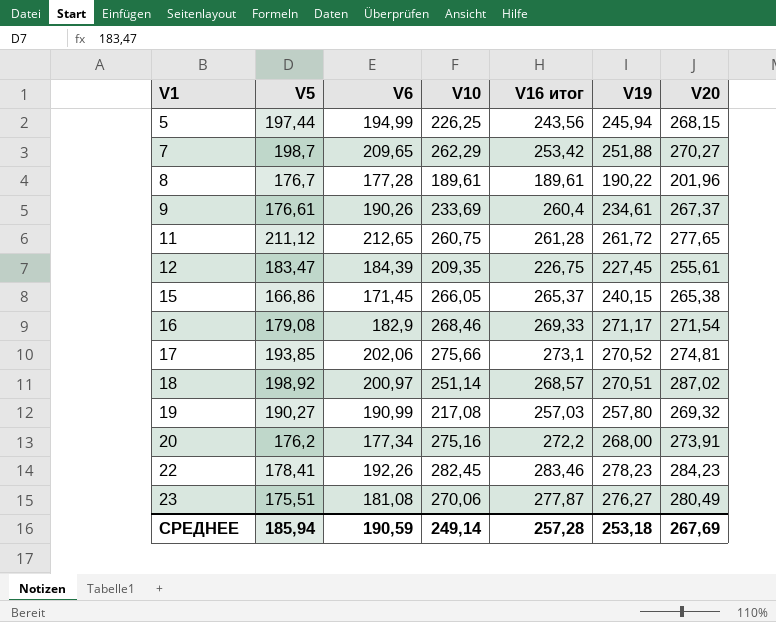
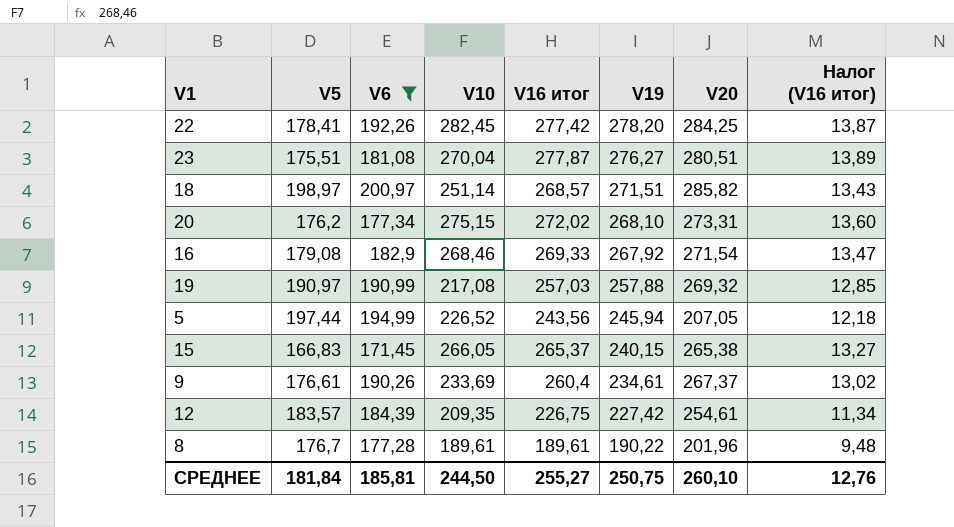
filter: none -> V6 <= 200,97
row order: V1 ascending -> V19 descending
column Налог (V16 итог) | formula: none -> [V16 итог] * 0,05
22 | V16 итог: 283,46 -> 277,42
22 | V19: 278,23 -> 278,20
22 | V20: 284,23 -> 284,25
23 | V10: 270,06 -> 270,04
23 | V20: 280,49 -> 280,51
18 | V5: 198,92 -> 198,97
18 | V19: 270,51 -> 271,51
18 | V20: 287,02 -> 285,82
20 | V10: 275,16 -> 275,15
20 | V16 итог: 272,2 -> 272,02
20 | V19: 268,00 -> 268,10
20 | V20: 273,91 -> 273,31
16 | V19: 271,17 -> 267,92
19 | V5: 190,27 -> 190,97
19 | V19: 257,80 -> 257,88
5 | V10: 226,25 -> 226,52
5 | V20: 268,15 -> 207,05
15 | V5: 166,86 -> 166,83
12 | V5: 183,47 -> 183,57
12 | V19: 227,45 -> 227,42
12 | V20: 255,61 -> 254,61
СРЕДНЕЕ | V5: 185,94 -> 181,84
СРЕДНЕЕ | V6: 190,59 -> 185,81
СРЕДНЕЕ | V10: 249,14 -> 244,50
СРЕДНЕЕ | V16 итог: 257,28 -> 255,27
СРЕДНЕЕ | V19: 253,18 -> 250,75
СРЕДНЕЕ | V20: 267,69 -> 260,10

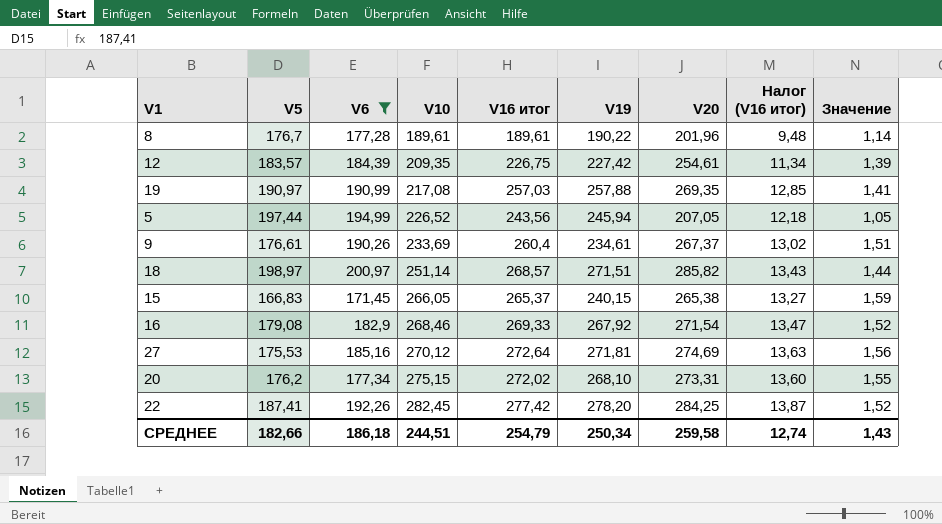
row order: V19 descending -> V10 ascending
column Значение | formula: none -> [V20] / [V5]
row 23: 175,51 | 181,08 | 270,04 | 277,87 | 276,27 | 280,51 | 13,89 -> none
19 | V20: 269,32 -> 269,35
row 27: none -> 175,53 | 185,16 | 270,12 | 272,64 | 271,81 | 274,69 | 13,63 | 1,56
22 | V5: 178,41 -> 187,41
СРЕДНЕЕ | V5: 181,84 -> 182,66
СРЕДНЕЕ | V6: 185,81 -> 186,18
СРЕДНЕЕ | V10: 244,50 -> 244,51
СРЕДНЕЕ | V16 итог: 255,27 -> 254,79
СРЕДНЕЕ | V19: 250,75 -> 250,34
СРЕДНЕЕ | V20: 260,10 -> 259,58
СРЕДНЕЕ | Налог (V16 итог): 12,76 -> 12,74

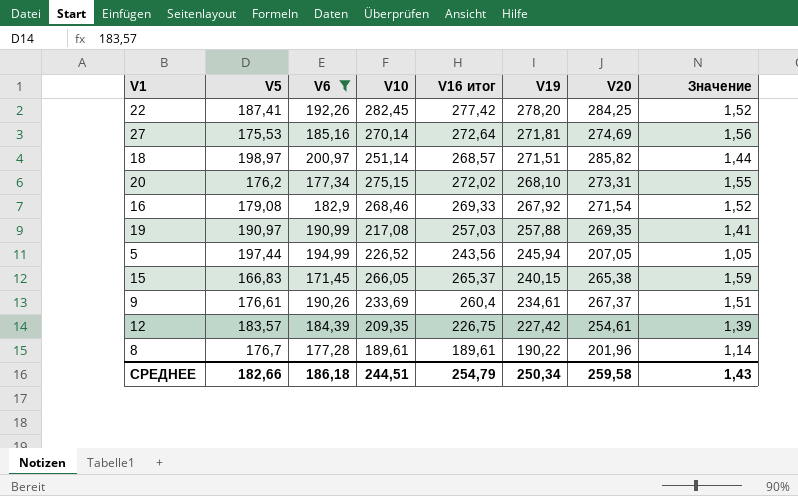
row order: V10 ascending -> V19 descending
column Налог (V16 итог) | formula: [V16 итог] * 0,05 -> none
27 | V10: 270,12 -> 270,14

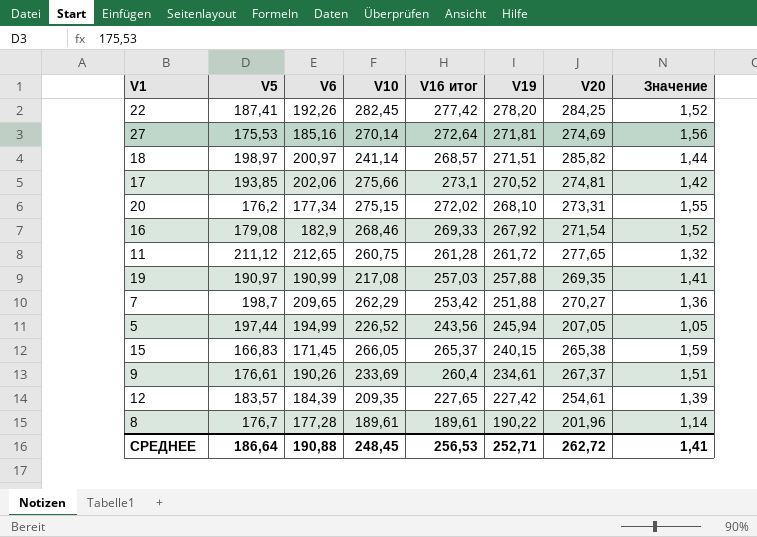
filter: V6 <= 200,97 -> none
18 | V10: 251,14 -> 241,14
12 | V16 итог: 226,75 -> 227,65
СРЕДНЕЕ | V5: 182,66 -> 186,64
СРЕДНЕЕ | V6: 186,18 -> 190,88
СРЕДНЕЕ | V10: 244,51 -> 248,45
СРЕДНЕЕ | V16 итог: 254,79 -> 256,53
СРЕДНЕЕ | V19: 250,34 -> 252,71
СРЕДНЕЕ | V20: 259,58 -> 262,72
СРЕДНЕЕ | Значение: 1,43 -> 1,41

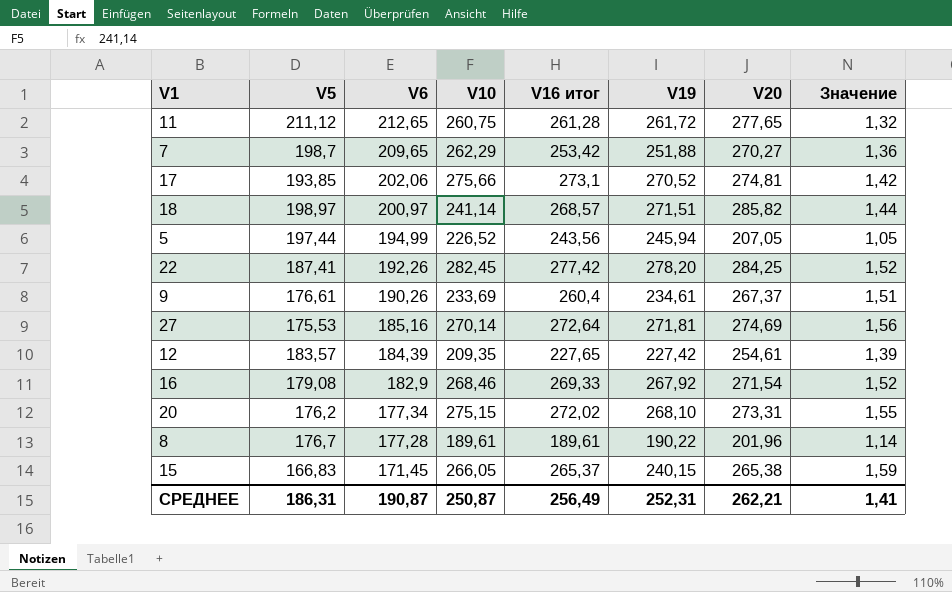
row order: V19 descending -> V6 descending
row 19: 190,97 | 190,99 | 217,08 | 257,03 | 257,88 | 269,35 | 1,41 -> none
СРЕДНЕЕ | V5: 186,64 -> 186,31
СРЕДНЕЕ | V6: 190,88 -> 190,87
СРЕДНЕЕ | V10: 248,45 -> 250,87
СРЕДНЕЕ | V16 итог: 256,53 -> 256,49
СРЕДНЕЕ | V19: 252,71 -> 252,31
СРЕДНЕЕ | V20: 262,72 -> 262,21

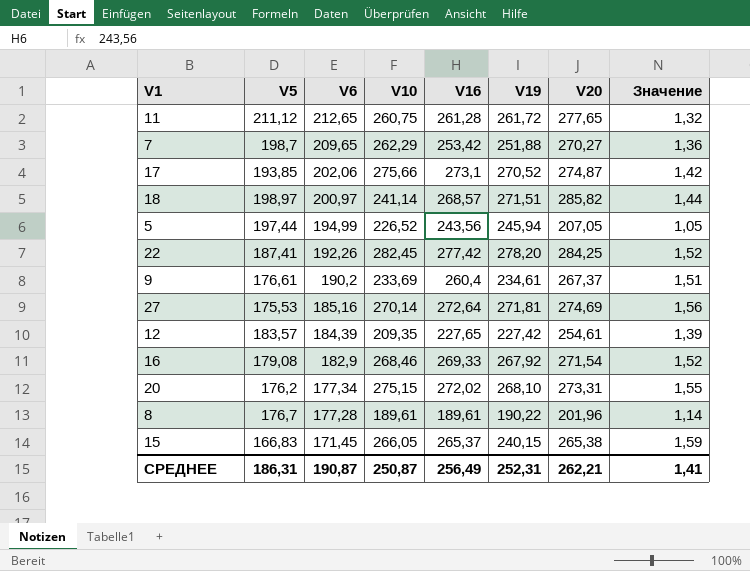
column name: V16 итог -> V16
17 | V20: 274,81 -> 274,87
9 | V6: 190,26 -> 190,2

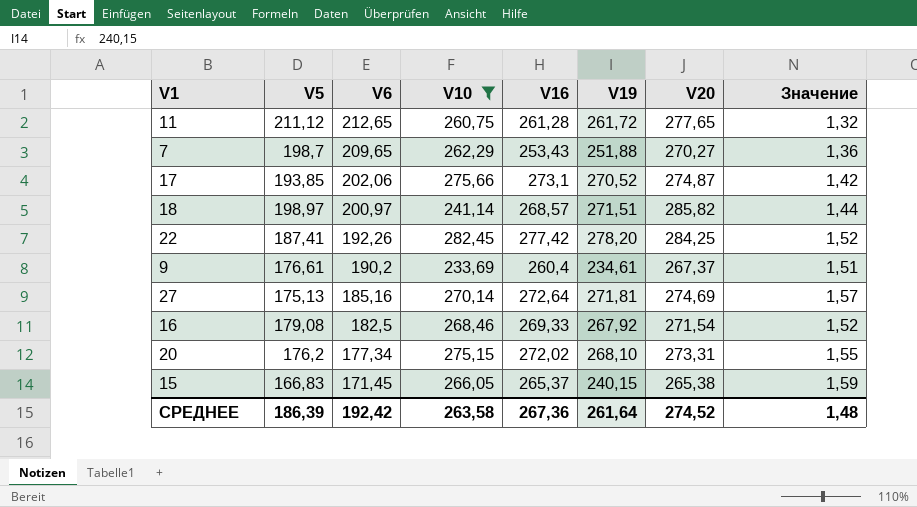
filter: none -> V10 >= 233,69
7 | V16: 253,42 -> 253,43
27 | V5: 175,53 -> 175,13
27 | Значение: 1,56 -> 1,57
16 | V6: 182,9 -> 182,5
СРЕДНЕЕ | V5: 186,31 -> 186,39
СРЕДНЕЕ | V6: 190,87 -> 192,42
СРЕДНЕЕ | V10: 250,87 -> 263,58
СРЕДНЕЕ | V16: 256,49 -> 267,36
СРЕДНЕЕ | V19: 252,31 -> 261,64
СРЕДНЕЕ | V20: 262,21 -> 274,52
СРЕДНЕЕ | Значение: 1,41 -> 1,48

